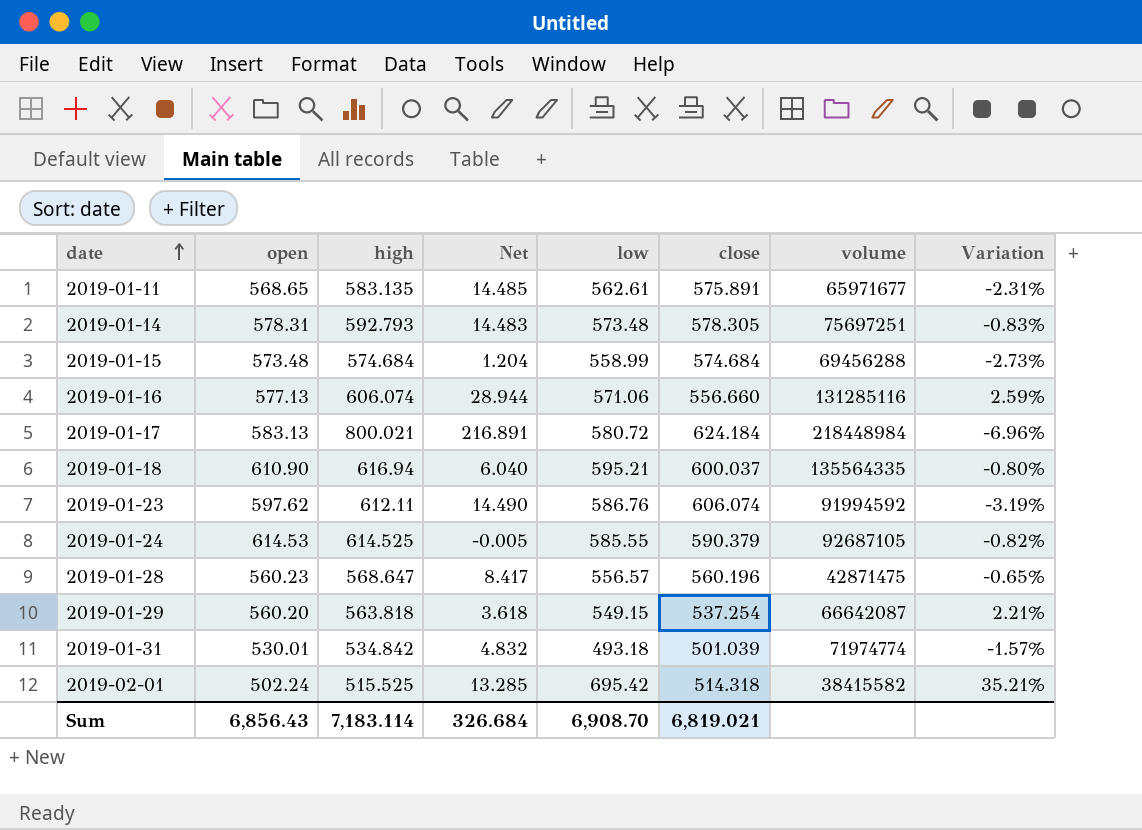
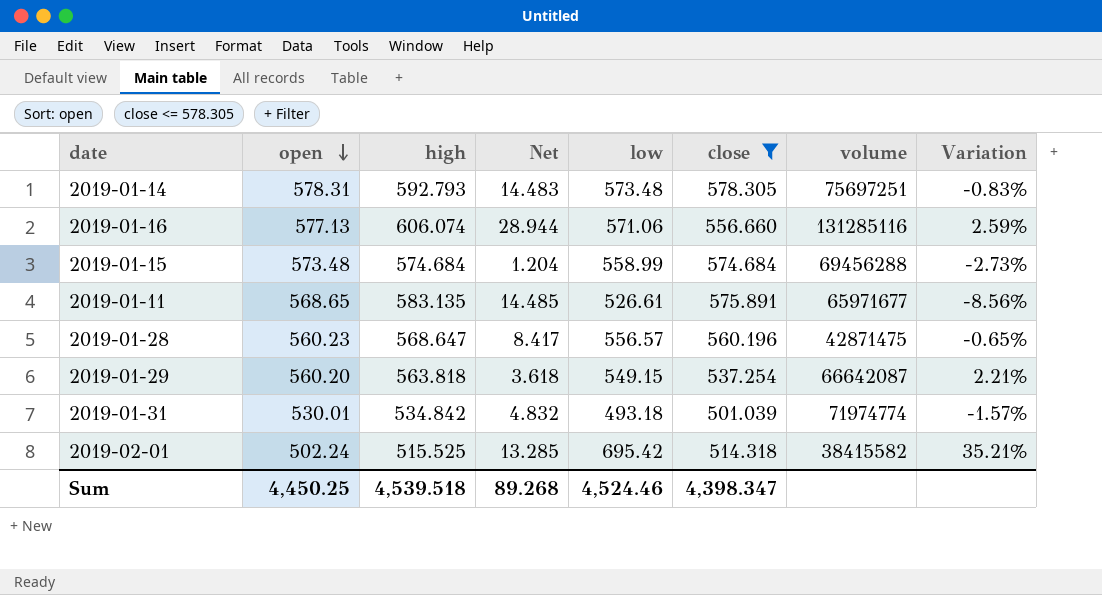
filter: none -> close <= 578.305
row order: date ascending -> open descending
2019-01-11 | low: 562.61 -> 526.61
2019-01-11 | Variation: -2.31% -> -8.56%
Sum | open: 6,856.43 -> 4,450.25
Sum | high: 7,183.114 -> 4,539.518
Sum | Net: 326.684 -> 89.268
Sum | low: 6,908.70 -> 4,524.46
Sum | close: 6,819.021 -> 4,398.347

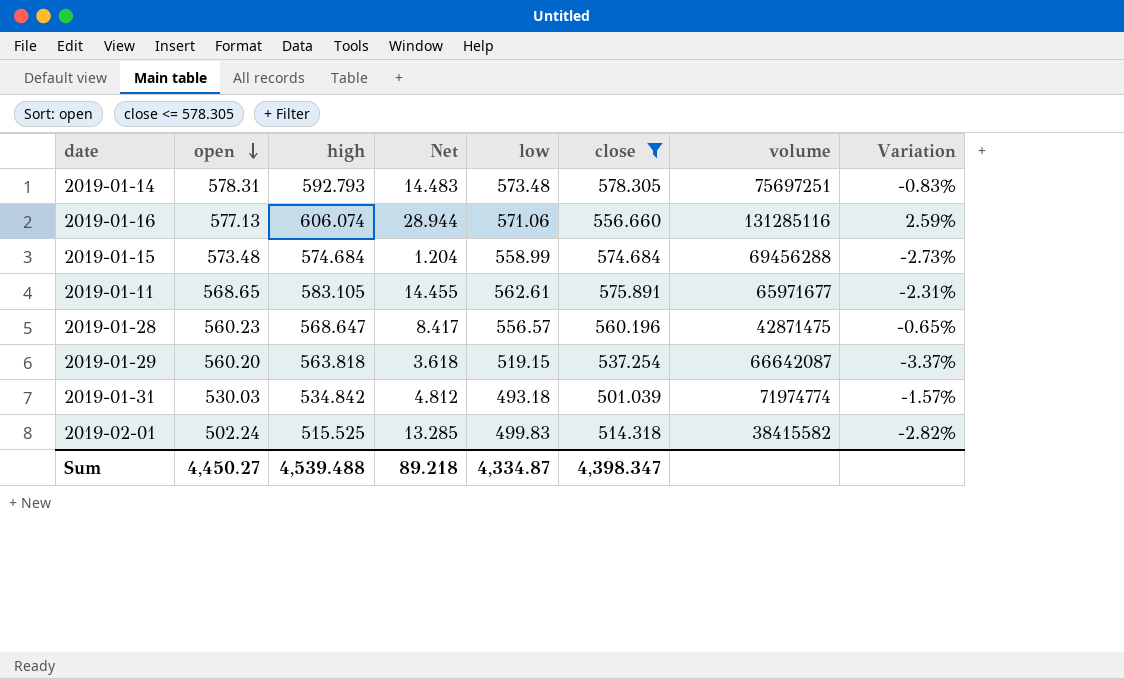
2019-01-11 | high: 583.135 -> 583.105
2019-01-11 | Net: 14.485 -> 14.455
2019-01-11 | low: 526.61 -> 562.61
2019-01-11 | Variation: -8.56% -> -2.31%
2019-01-29 | low: 549.15 -> 519.15
2019-01-29 | Variation: 2.21% -> -3.37%
2019-01-31 | open: 530.01 -> 530.03
2019-01-31 | Net: 4.832 -> 4.812
2019-02-01 | low: 695.42 -> 499.83
2019-02-01 | Variation: 35.21% -> -2.82%
Sum | open: 4,450.25 -> 4,450.27
Sum | high: 4,539.518 -> 4,539.488
Sum | Net: 89.268 -> 89.218
Sum | low: 4,524.46 -> 4,334.87

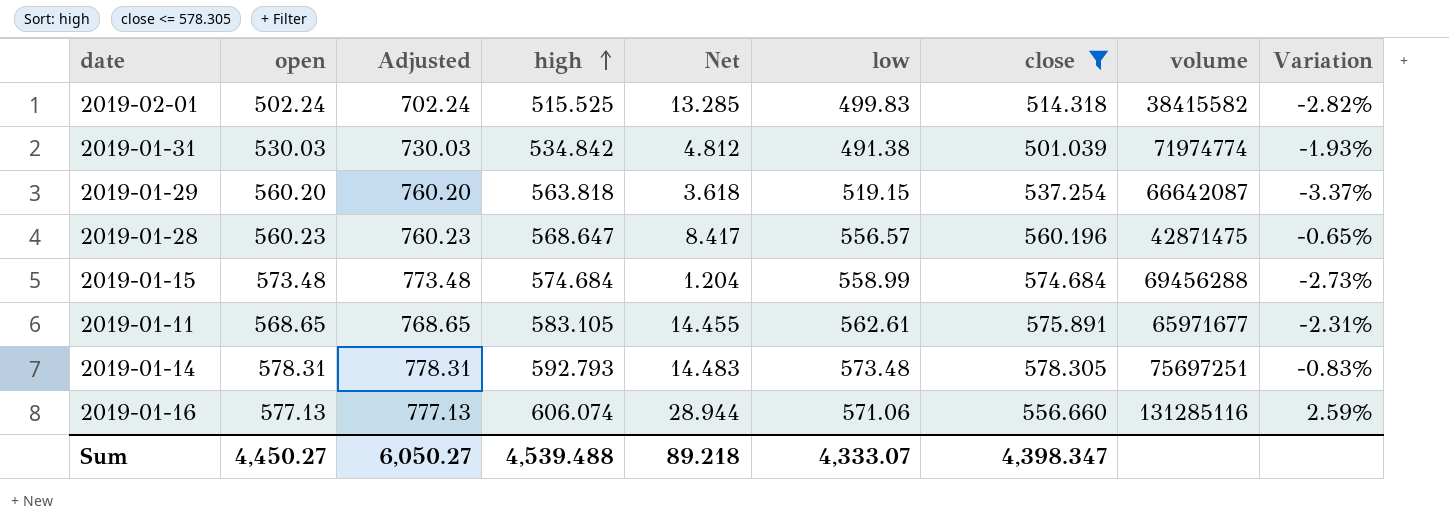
row order: open descending -> high ascending
column Adjusted | formula: none -> [open] + 200
2019-01-31 | low: 493.18 -> 491.38
2019-01-31 | Variation: -1.57% -> -1.93%
Sum | low: 4,334.87 -> 4,333.07

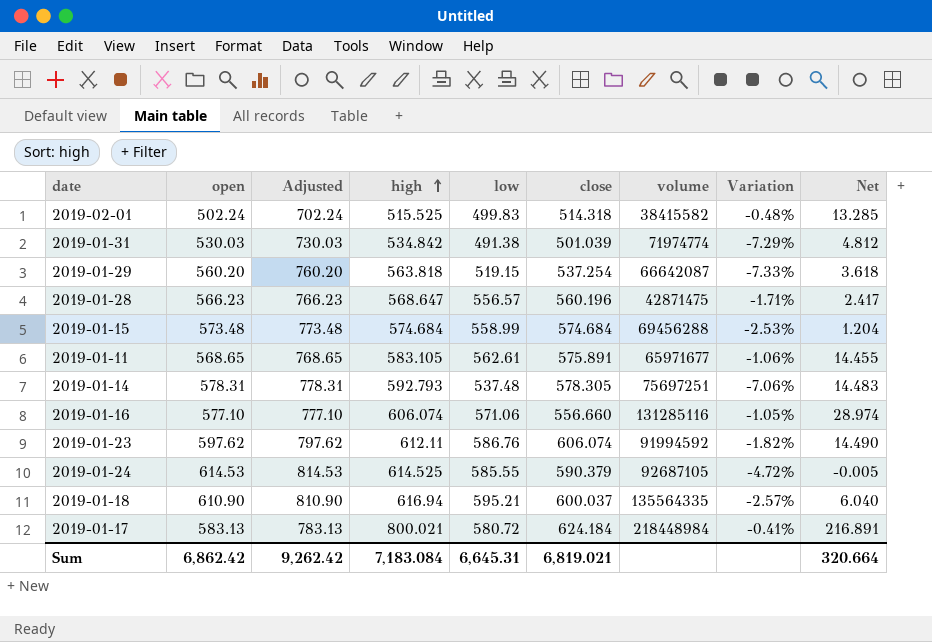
filter: close <= 578.305 -> none
column Variation | formula: ([low] - [close]) / [close] -> ([low] - [open]) / [open]
column Net | position: 5 -> 9
2019-01-28 | open: 560.23 -> 566.23
2019-01-28 | Adjusted: 760.23 -> 766.23
2019-01-28 | Net: 8.417 -> 2.417
2019-01-14 | low: 573.48 -> 537.48
2019-01-16 | open: 577.13 -> 577.10
2019-01-16 | Adjusted: 777.13 -> 777.10
2019-01-16 | Net: 28.944 -> 28.974
Sum | open: 4,450.27 -> 6,862.42
Sum | Adjusted: 6,050.27 -> 9,262.42
Sum | high: 4,539.488 -> 7,183.084
Sum | low: 4,333.07 -> 6,645.31
Sum | close: 4,398.347 -> 6,819.021
Sum | Net: 89.218 -> 320.664

